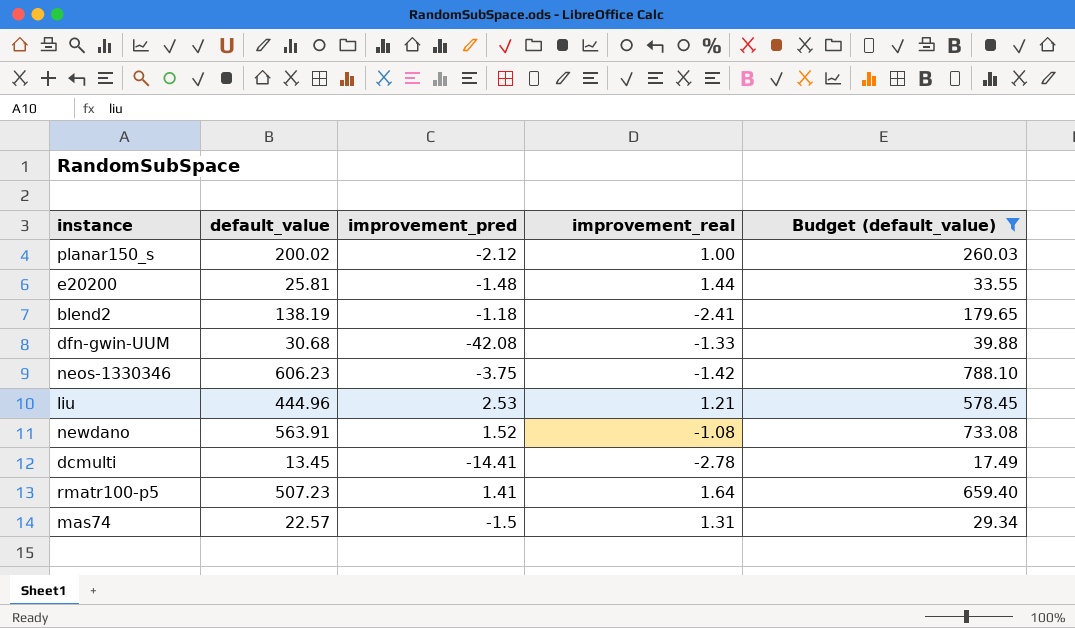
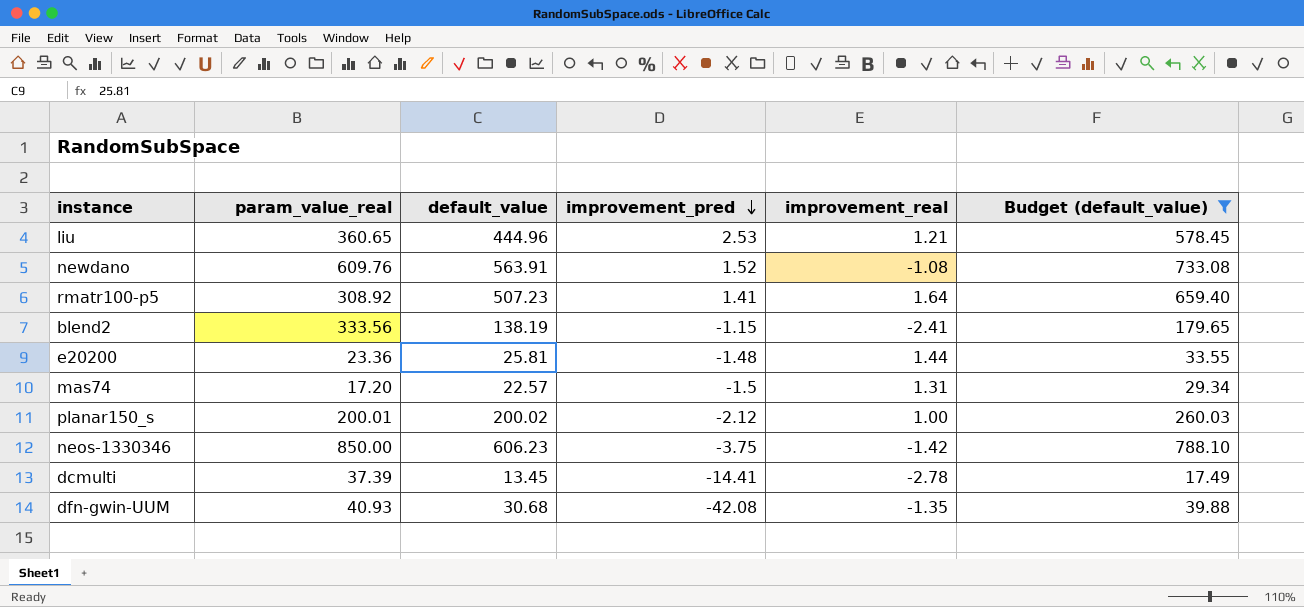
row order: none -> improvement_pred descending
column param_value_real | position: none -> 2
blend2 | improvement_pred: -1.18 -> -1.15
dfn-gwin-UUM | improvement_real: -1.33 -> -1.35

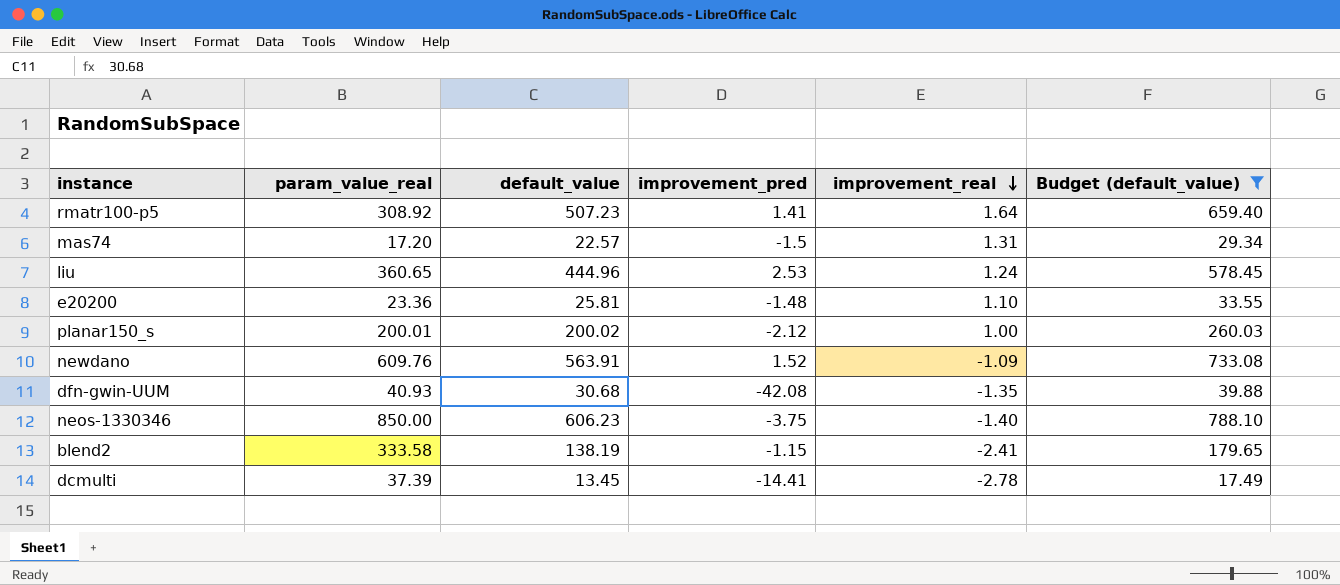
row order: improvement_pred descending -> improvement_real descending
liu | improvement_real: 1.21 -> 1.24
e20200 | improvement_real: 1.44 -> 1.10
newdano | improvement_real: -1.08 -> -1.09
neos-1330346 | improvement_real: -1.42 -> -1.40
blend2 | param_value_real: 333.56 -> 333.58

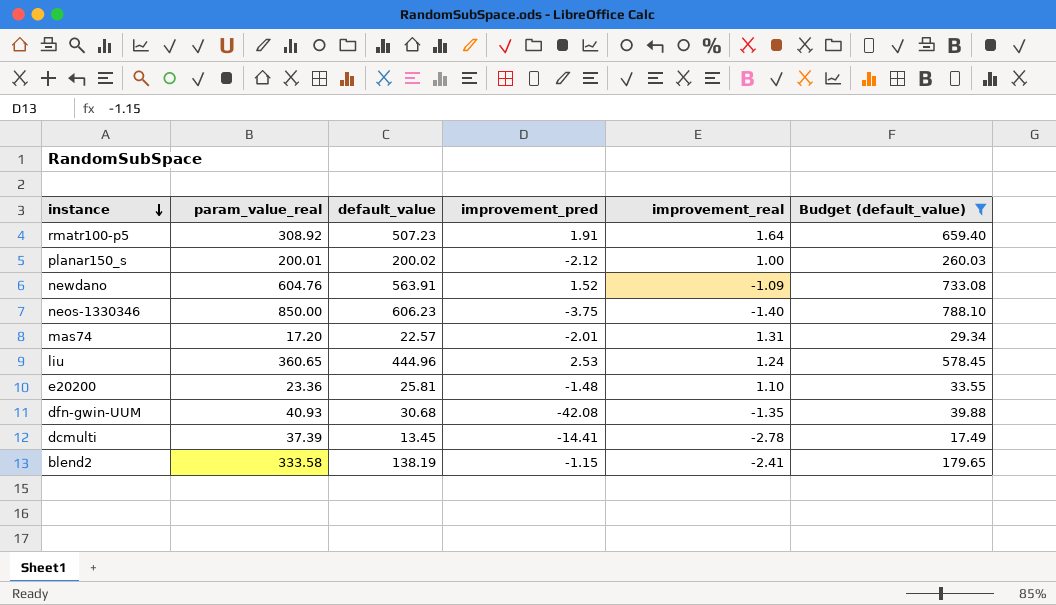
row order: improvement_real descending -> instance descending
rmatr100-p5 | improvement_pred: 1.41 -> 1.91
newdano | param_value_real: 609.76 -> 604.76
mas74 | improvement_pred: -1.5 -> -2.01

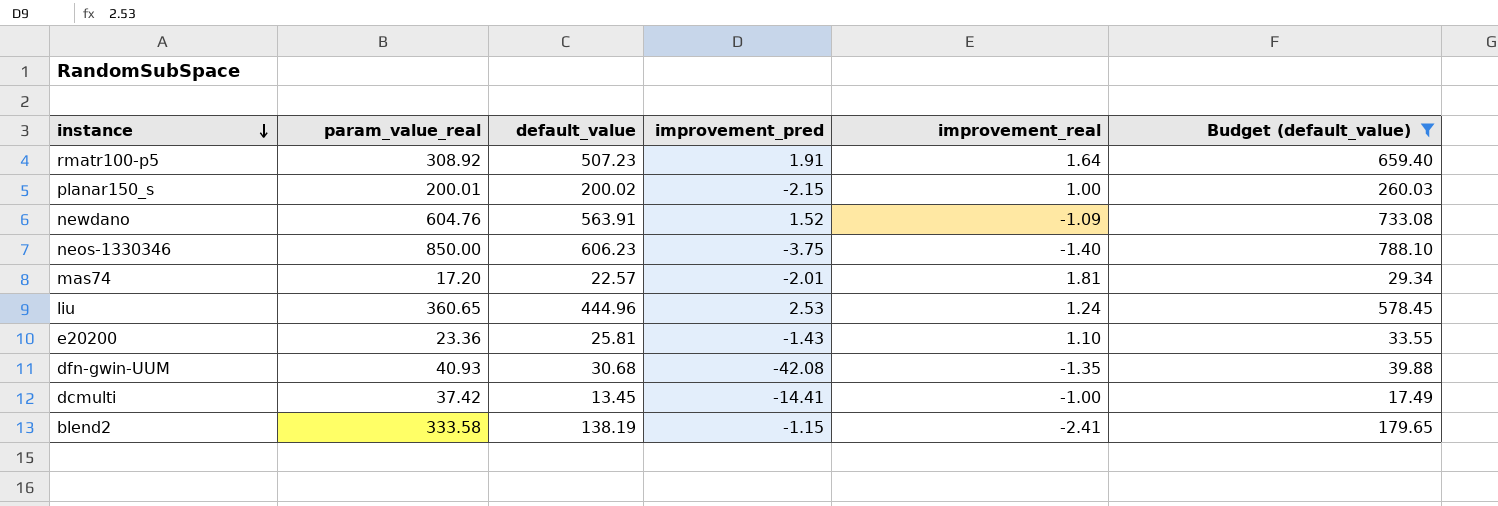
planar150_s | improvement_pred: -2.12 -> -2.15
mas74 | improvement_real: 1.31 -> 1.81
e20200 | improvement_pred: -1.48 -> -1.43
dcmulti | param_value_real: 37.39 -> 37.42
dcmulti | improvement_real: -2.78 -> -1.00

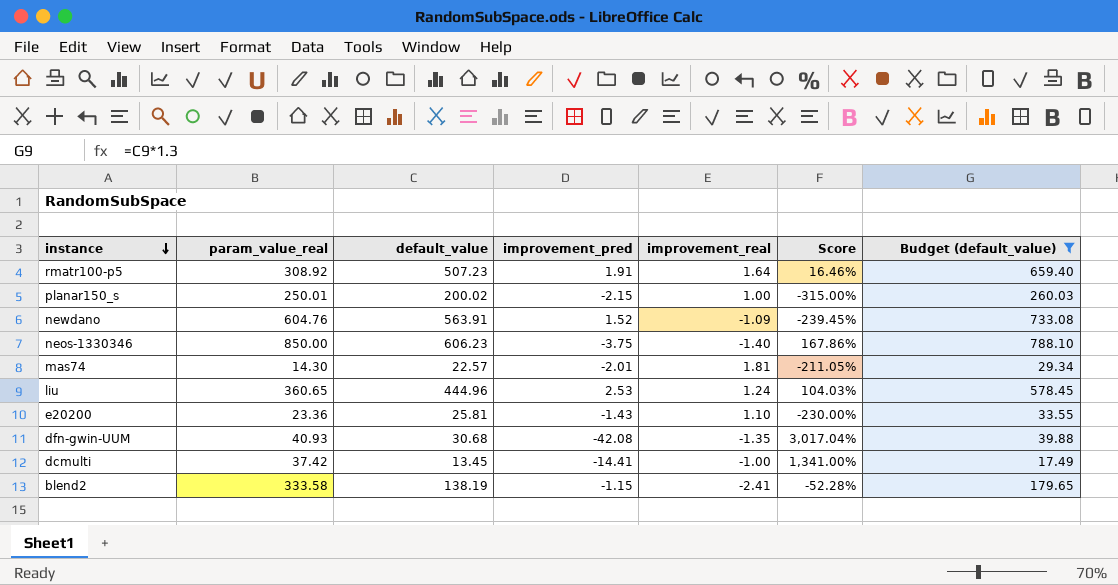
column Score | formula: none -> ([improvement_pred] - [improvement_real]) / [improvement_real]
planar150_s | param_value_real: 200.01 -> 250.01
mas74 | param_value_real: 17.20 -> 14.30

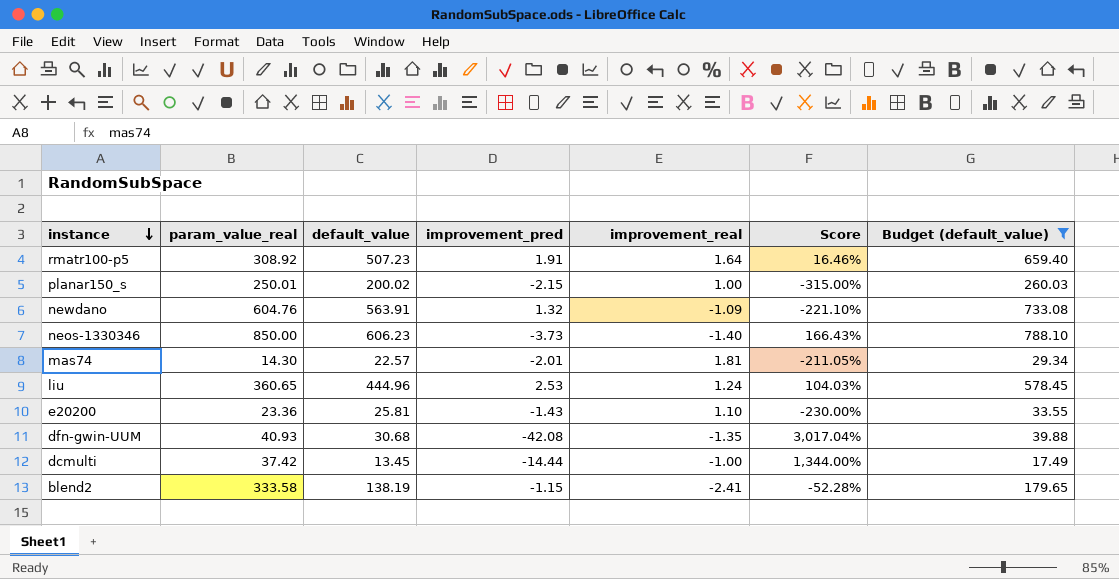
newdano | improvement_pred: 1.52 -> 1.32
newdano | Score: -239.45% -> -221.10%
neos-1330346 | improvement_pred: -3.75 -> -3.73
neos-1330346 | Score: 167.86% -> 166.43%
dcmulti | improvement_pred: -14.41 -> -14.44
dcmulti | Score: 1,341.00% -> 1,344.00%

